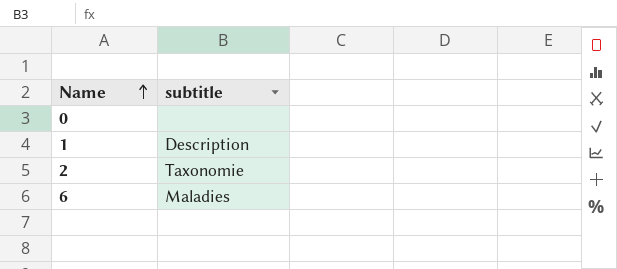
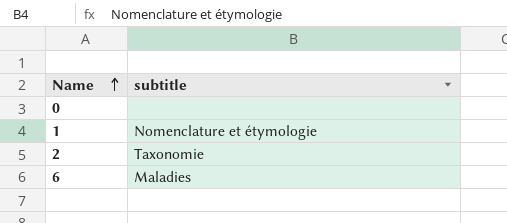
1 | subtitle: Description -> Nomenclature et étymologie

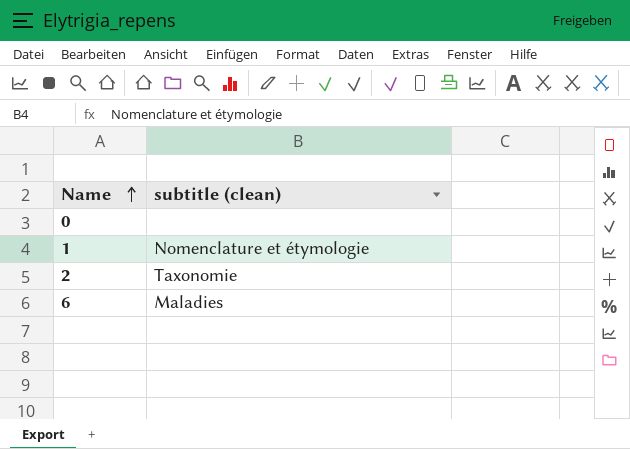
column name: subtitle -> subtitle (clean)

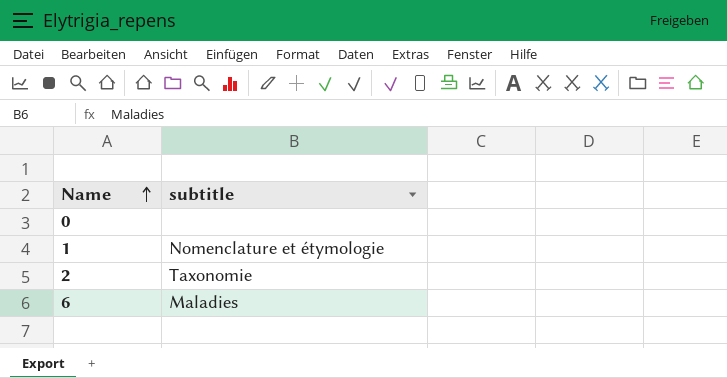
column name: subtitle (clean) -> subtitle

